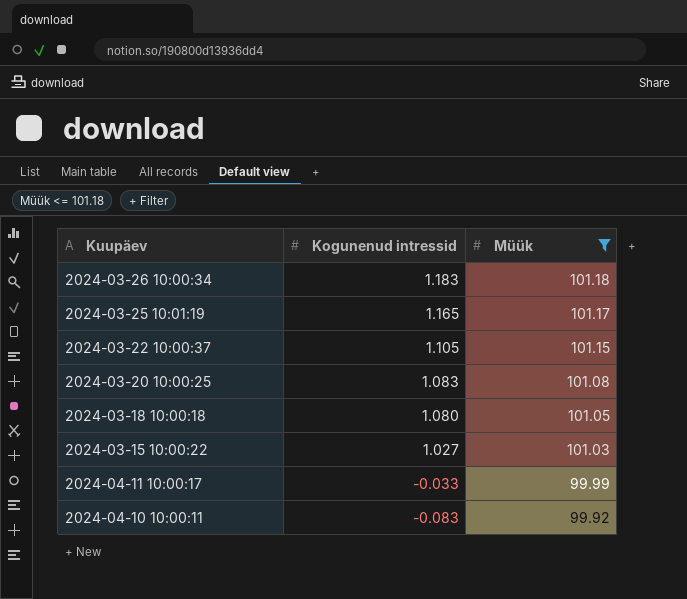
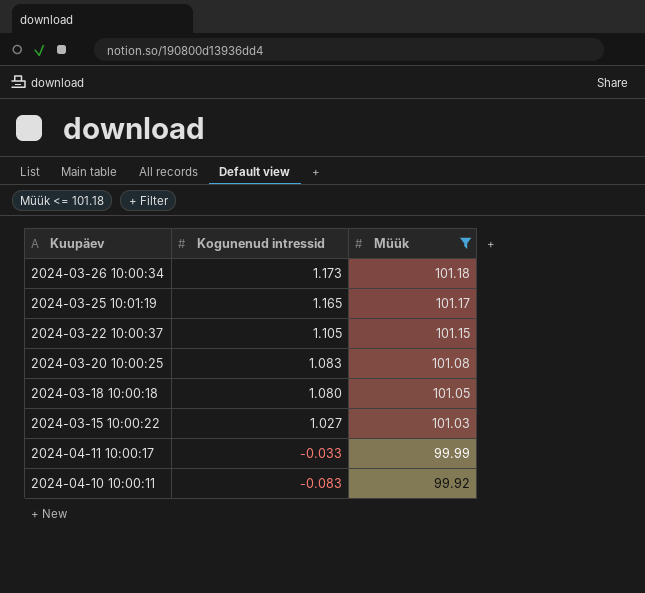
2024-03-26 10:00:34 | Kogunenud intressid: 1.183 -> 1.173

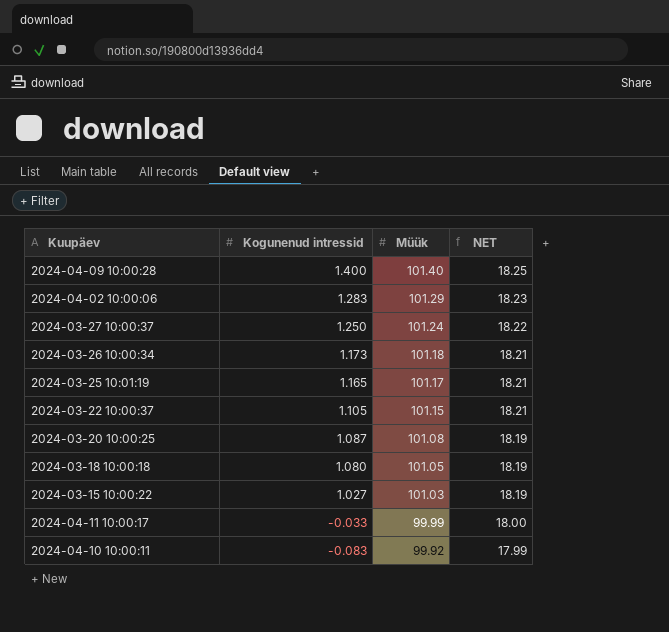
filter: Müük <= 101.18 -> none
column NET | formula: none -> [Müük] * 0.18
2024-03-20 10:00:25 | Kogunenud intressid: 1.083 -> 1.087

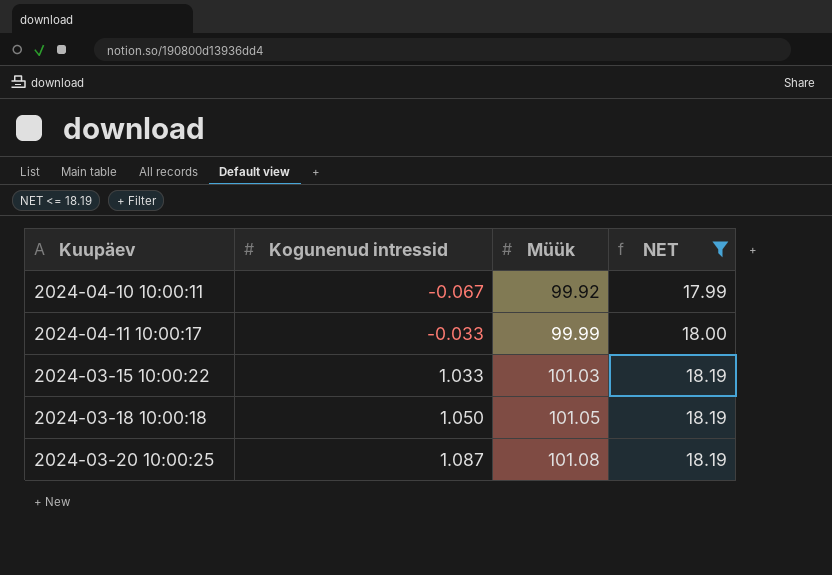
filter: none -> NET <= 18.19
row order: Kogunenud intressid descending -> Kogunenud intressid ascending
2024-04-10 10:00:11 | Kogunenud intressid: -0.083 -> -0.067
2024-03-15 10:00:22 | Kogunenud intressid: 1.027 -> 1.033
2024-03-18 10:00:18 | Kogunenud intressid: 1.080 -> 1.050

